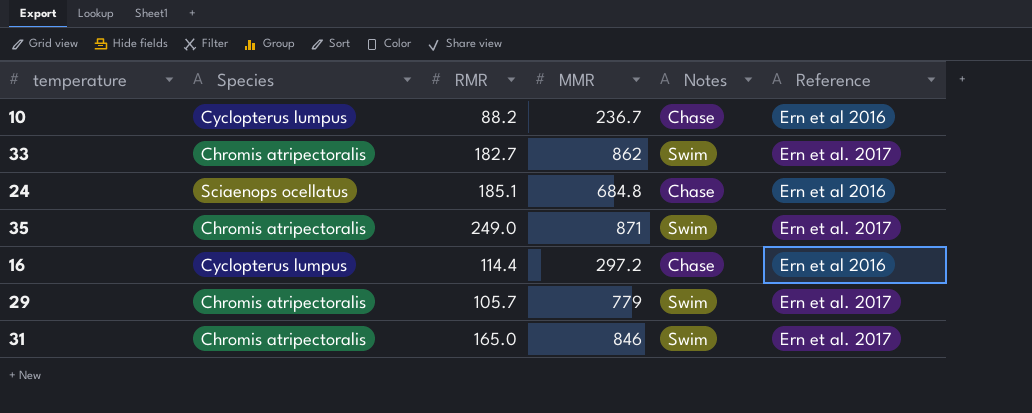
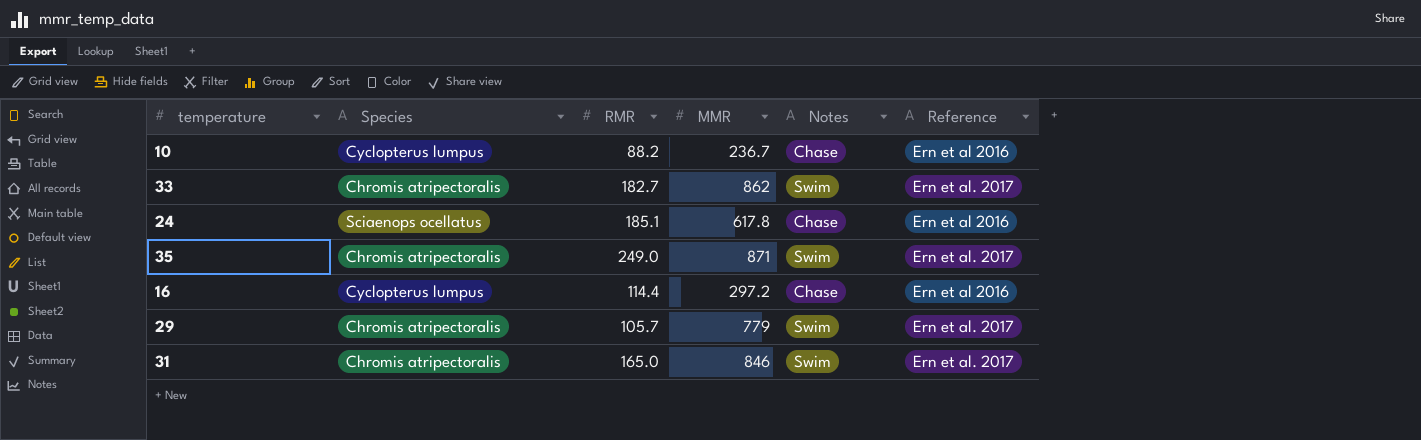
24 | MMR: 684.8 -> 617.8

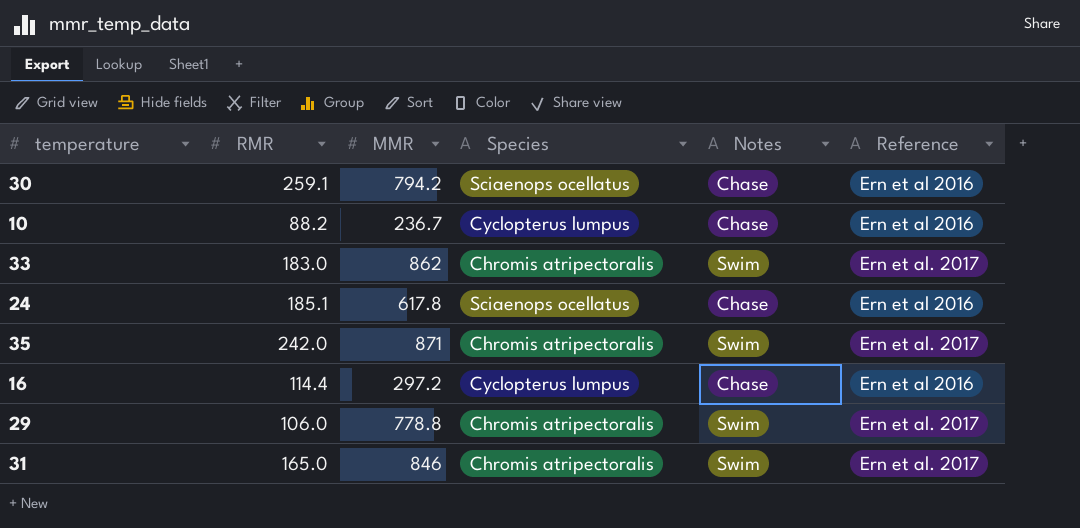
column Species | position: 2 -> 4
row 30: none -> 259.1 | 794.2 | Sciaenops ocellatus | Chase | Ern et al 2016
33 | RMR: 182.7 -> 183.0
35 | RMR: 249.0 -> 242.0
29 | RMR: 105.7 -> 106.0
29 | MMR: 779 -> 778.8

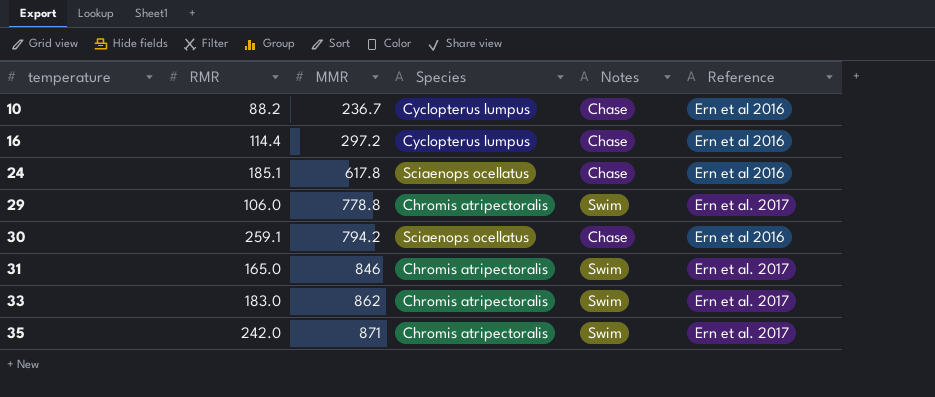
row order: none -> temperature ascending

